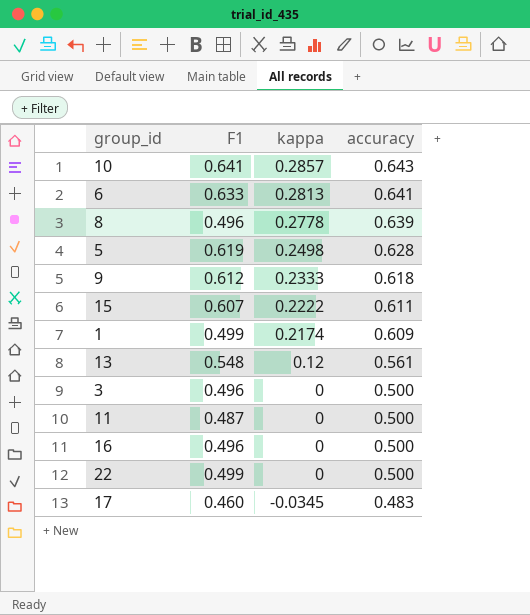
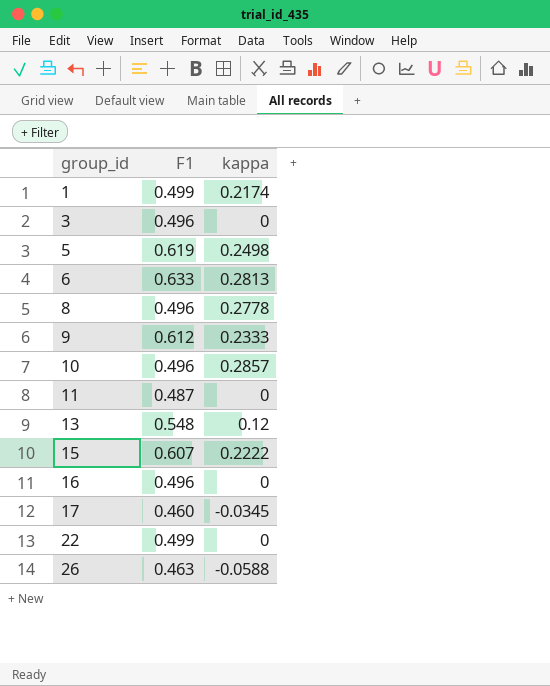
row order: kappa descending -> group_id ascending
column accuracy | position: 4 -> none
10 | F1: 0.641 -> 0.496
row 26: none -> 0.463 | -0.0588

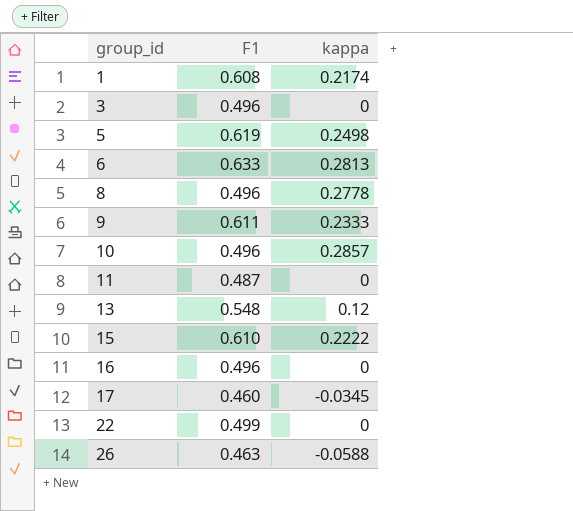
1 | F1: 0.499 -> 0.608
9 | F1: 0.612 -> 0.611
15 | F1: 0.607 -> 0.610

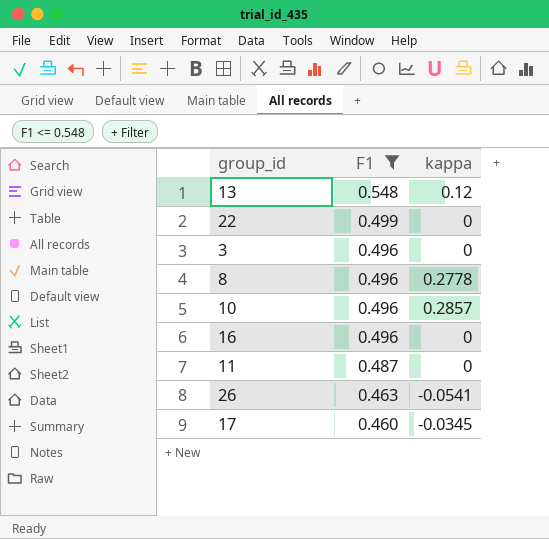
filter: none -> F1 <= 0.548
row order: group_id ascending -> F1 descending
26 | kappa: -0.0588 -> -0.0541

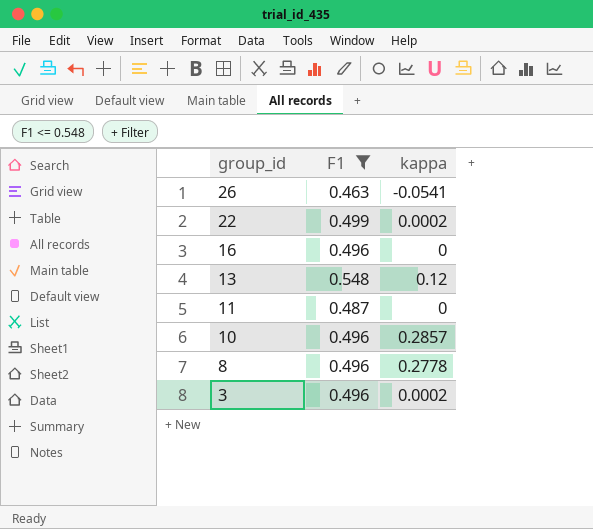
row order: F1 descending -> group_id descending
row 17: 0.460 | -0.0345 -> none
22 | kappa: 0 -> 0.0002
3 | kappa: 0 -> 0.0002

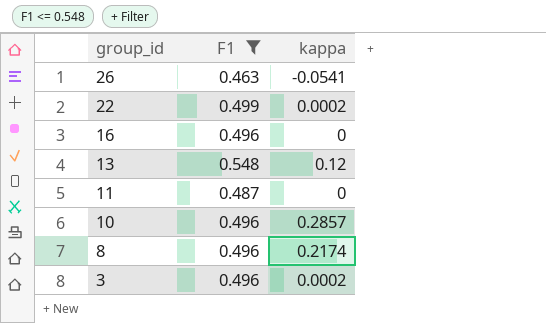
8 | kappa: 0.2778 -> 0.2174

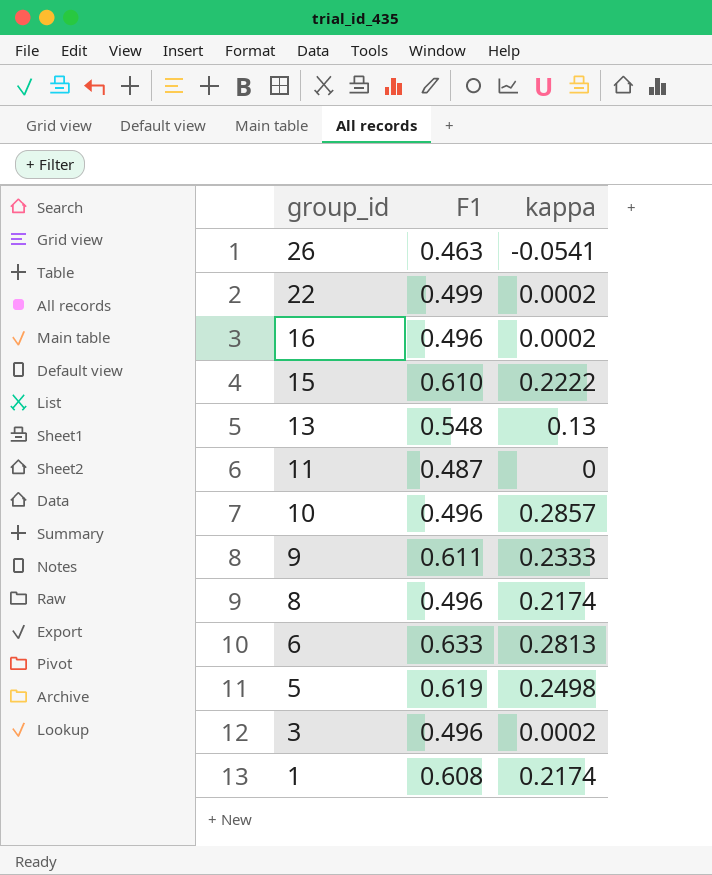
filter: F1 <= 0.548 -> none
16 | kappa: 0 -> 0.0002
13 | kappa: 0.12 -> 0.13

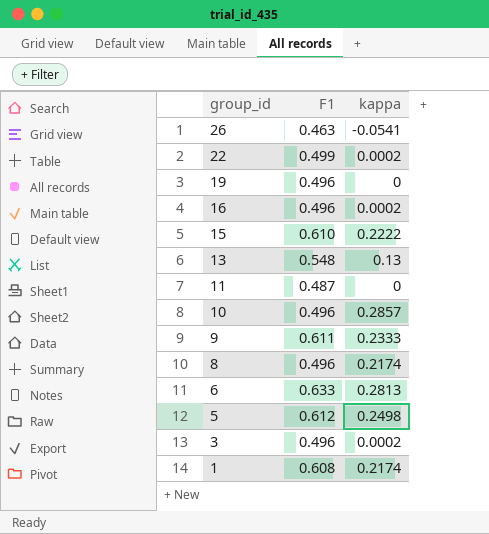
row 19: none -> 0.496 | 0
5 | F1: 0.619 -> 0.612

